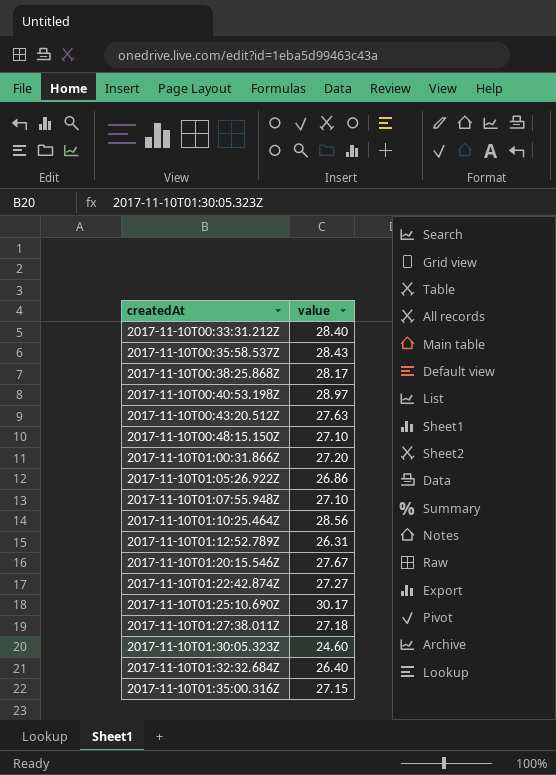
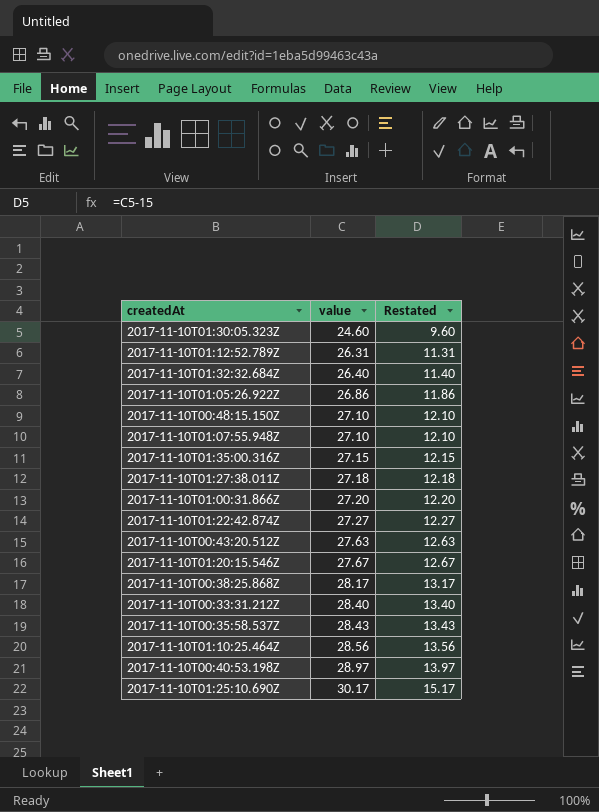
row order: createdAt ascending -> value ascending
column Restated | formula: none -> [value] - 15

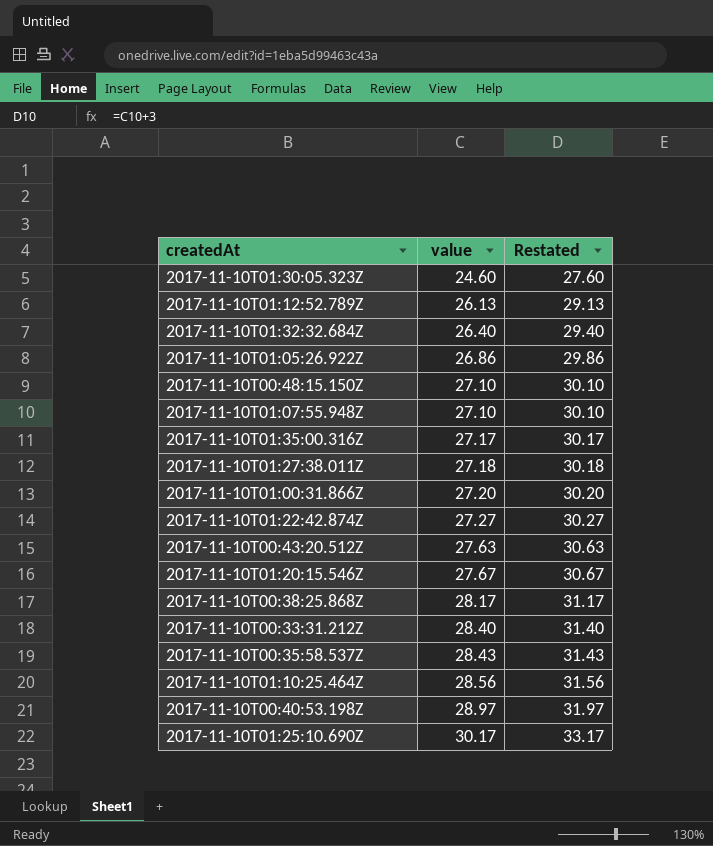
column Restated | formula: [value] - 15 -> [value] + 3
2017-11-10T01:12:52.789Z | value: 26.31 -> 26.13
2017-11-10T01:35:00.316Z | value: 27.15 -> 27.17

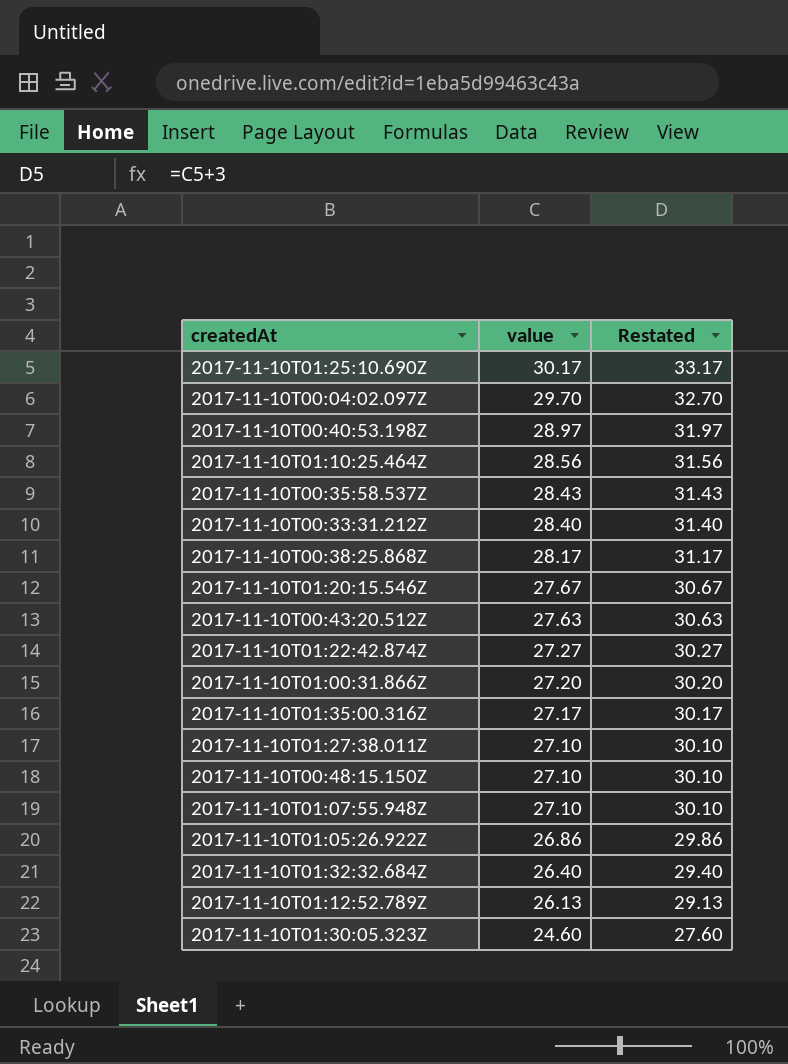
row order: value ascending -> value descending
row 2017-11-10T00:04:02.097Z: none -> 29.70 | 32.70
2017-11-10T01:27:38.011Z | value: 27.18 -> 27.10
2017-11-10T01:27:38.011Z | Restated: 30.18 -> 30.10

